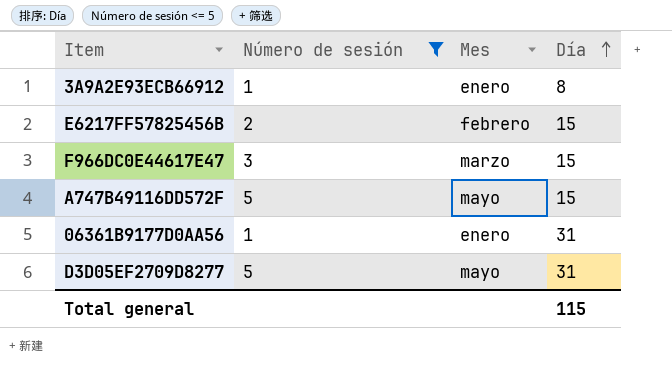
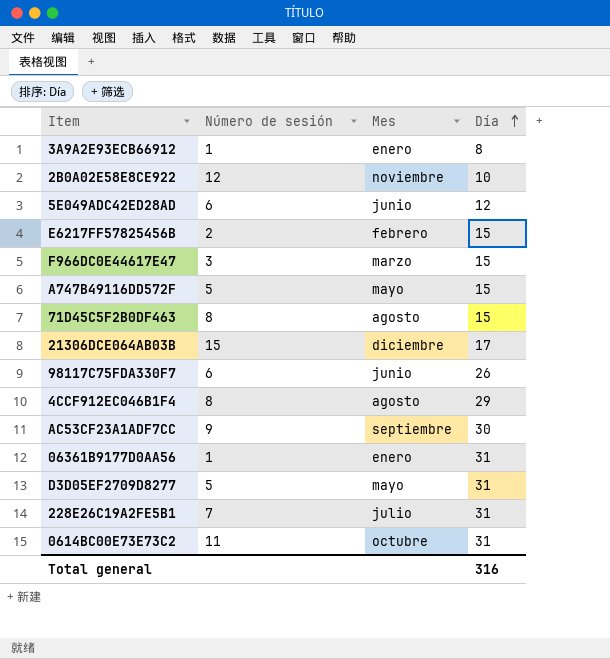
filter: Número de sesión <= 5 -> none
Total general | Día: 115 -> 316

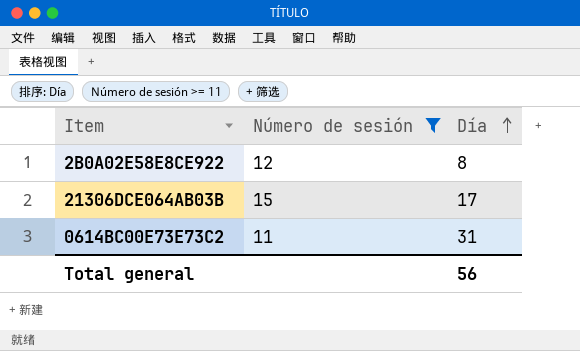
filter: none -> Número de sesión >= 11
column Mes | position: 3 -> none
2B0A02E58E8CE922 | Día: 10 -> 8
Total general | Día: 316 -> 56

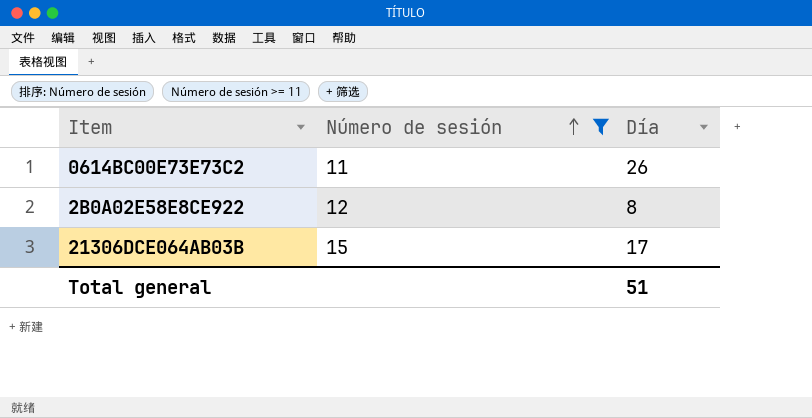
row order: Día ascending -> Número de sesión ascending
0614BC00E73E73C2 | Día: 31 -> 26
Total general | Día: 56 -> 51

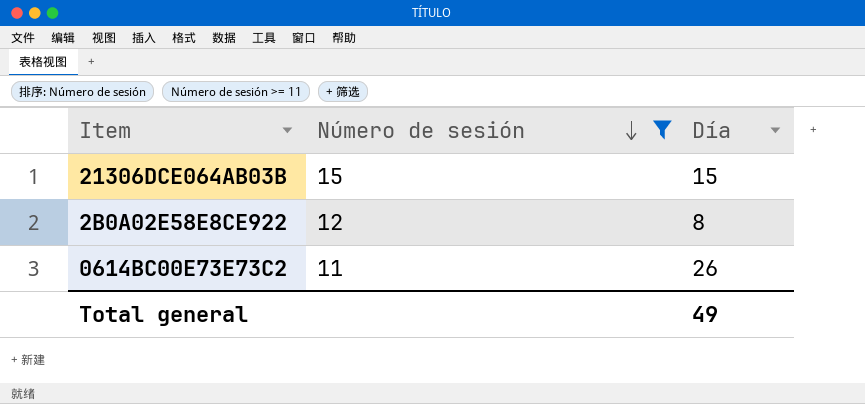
row order: Número de sesión ascending -> Número de sesión descending
21306DCE064AB03B | Día: 17 -> 15
Total general | Día: 51 -> 49

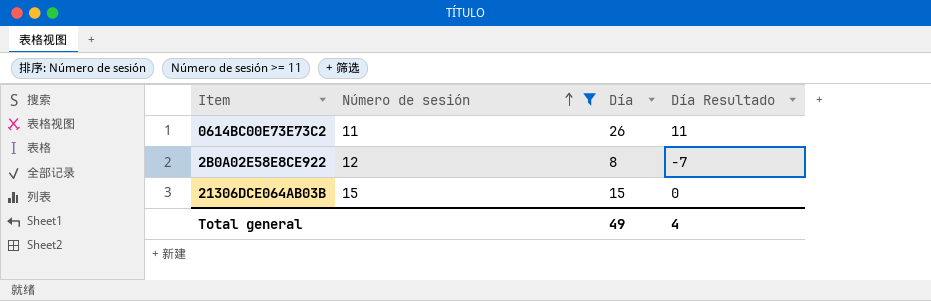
row order: Número de sesión descending -> Número de sesión ascending
column Día Resultado | formula: none -> [Día] - 15

